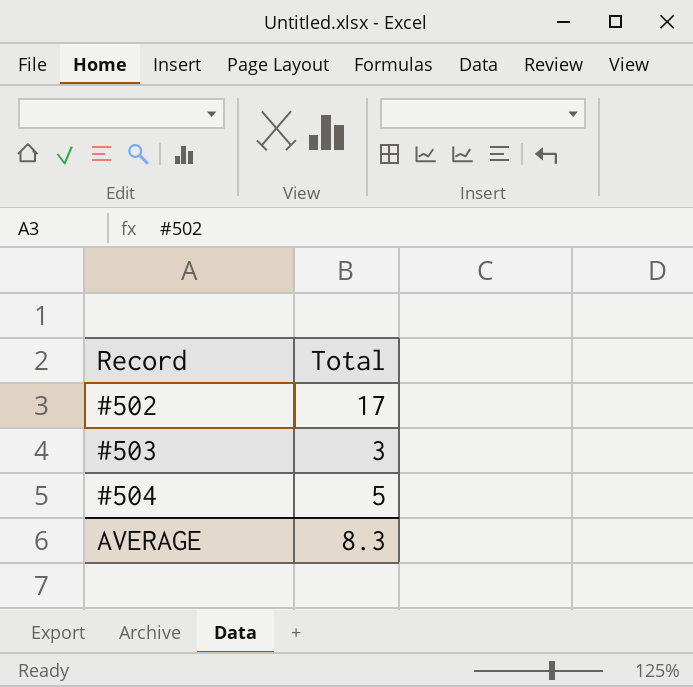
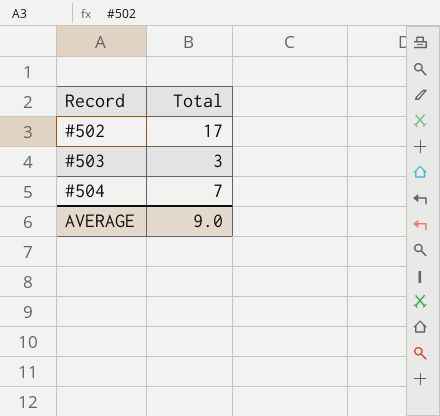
#504 | Total: 5 -> 7
AVERAGE | Total: 8.3 -> 9.0

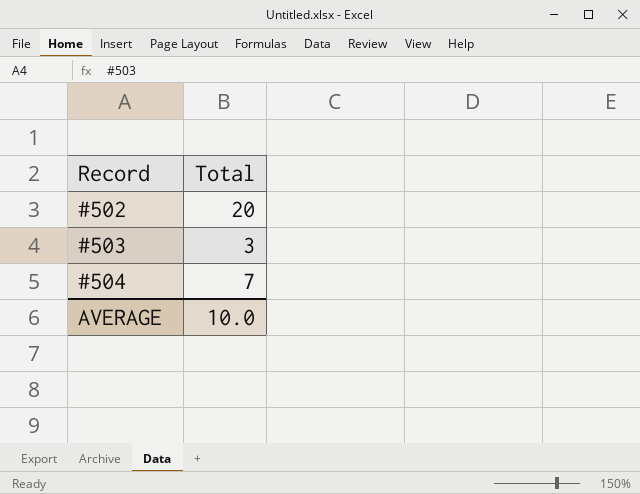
#502 | Total: 17 -> 20
AVERAGE | Total: 9.0 -> 10.0

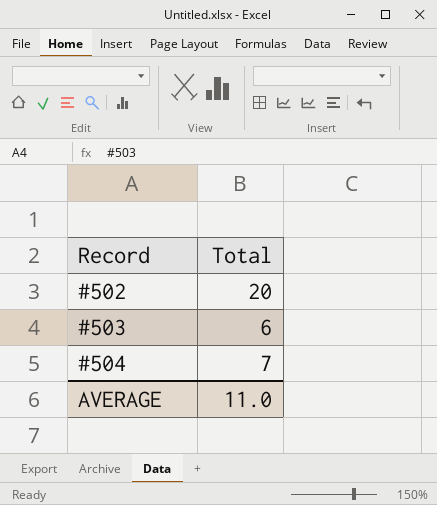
#503 | Total: 3 -> 6
AVERAGE | Total: 10.0 -> 11.0

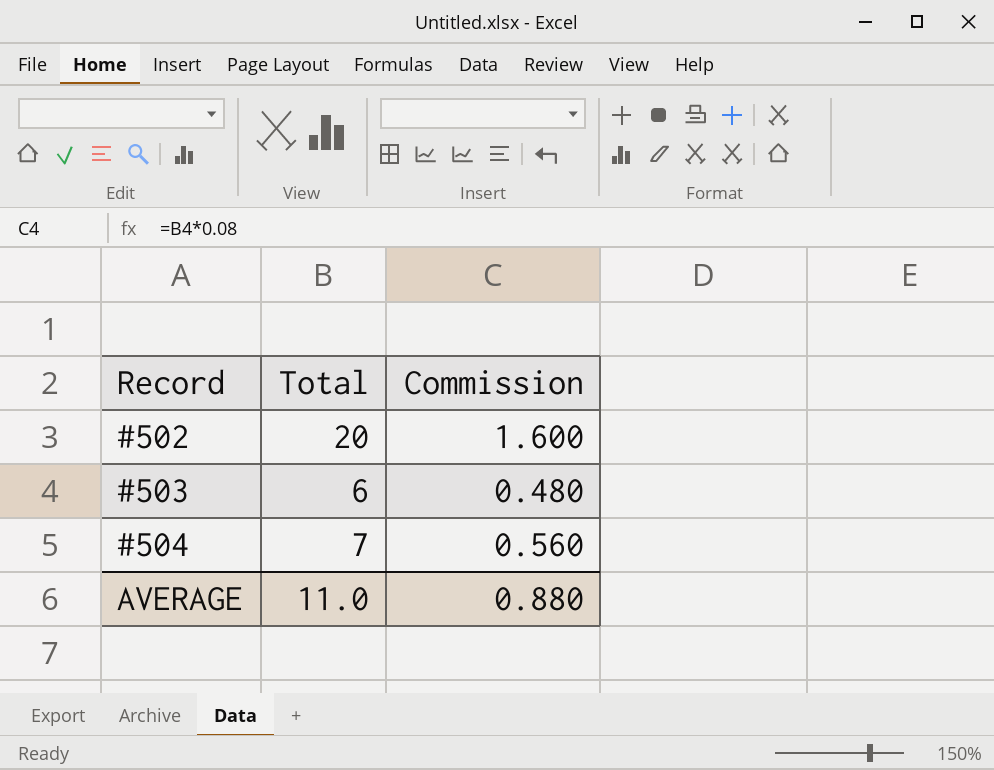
column Commission | formula: none -> [Total] * 0.08

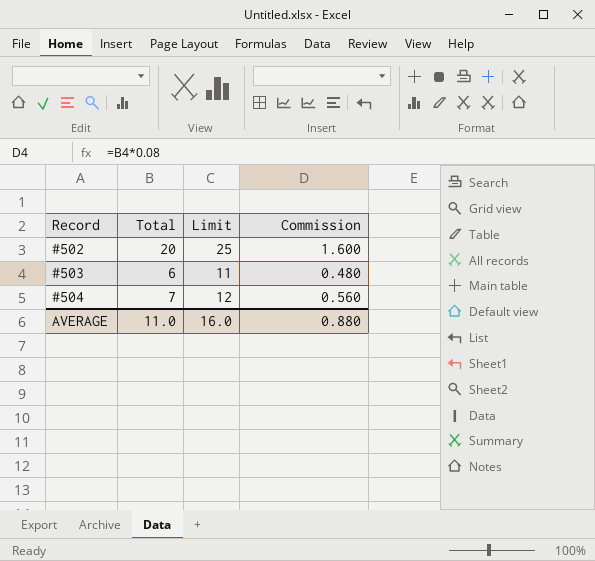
column Limit | formula: none -> [Total] + 5

